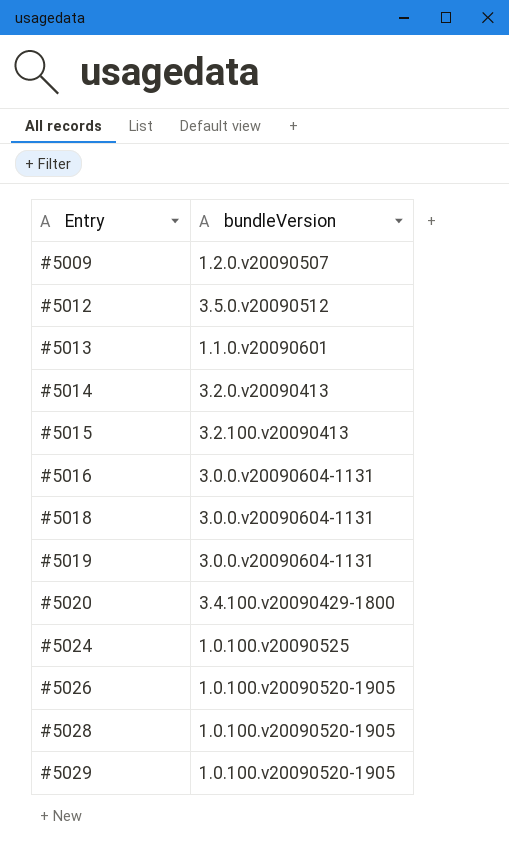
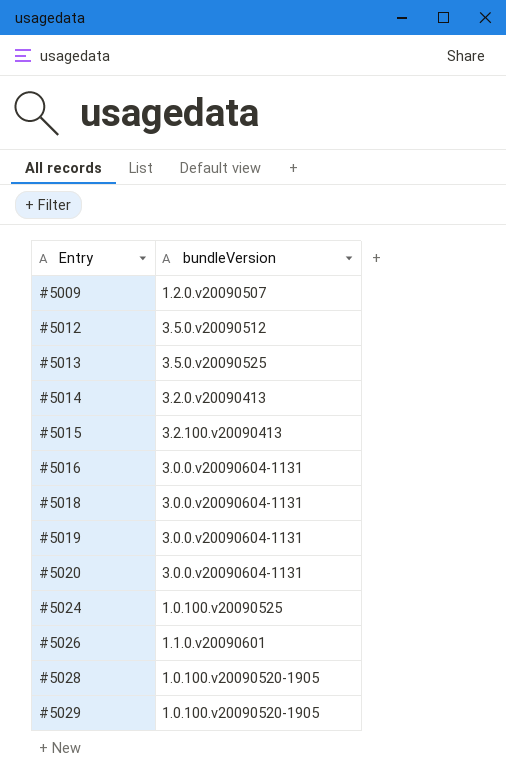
#5013 | bundleVersion: 1.1.0.v20090601 -> 3.5.0.v20090525
#5020 | bundleVersion: 3.4.100.v20090429-1800 -> 3.0.0.v20090604-1131
#5026 | bundleVersion: 1.0.100.v20090520-1905 -> 1.1.0.v20090601

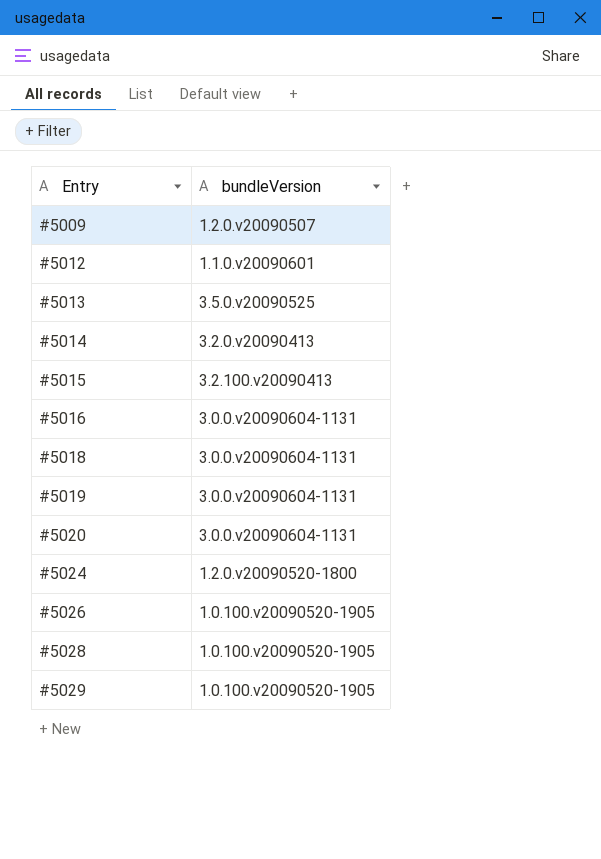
#5012 | bundleVersion: 3.5.0.v20090512 -> 1.1.0.v20090601
#5024 | bundleVersion: 1.0.100.v20090525 -> 1.2.0.v20090520-1800
#5026 | bundleVersion: 1.1.0.v20090601 -> 1.0.100.v20090520-1905

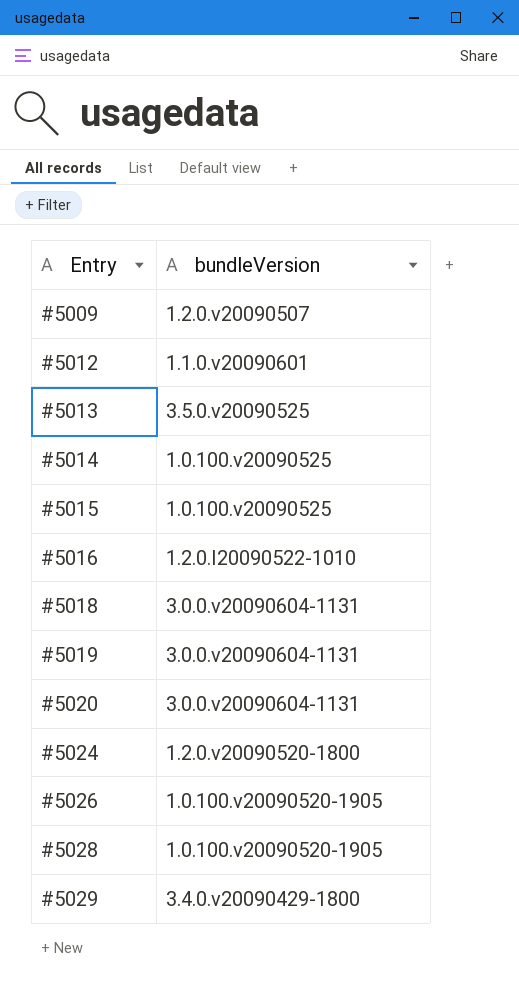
#5014 | bundleVersion: 3.2.0.v20090413 -> 1.0.100.v20090525
#5015 | bundleVersion: 3.2.100.v20090413 -> 1.0.100.v20090525
#5016 | bundleVersion: 3.0.0.v20090604-1131 -> 1.2.0.I20090522-1010
#5029 | bundleVersion: 1.0.100.v20090520-1905 -> 3.4.0.v20090429-1800

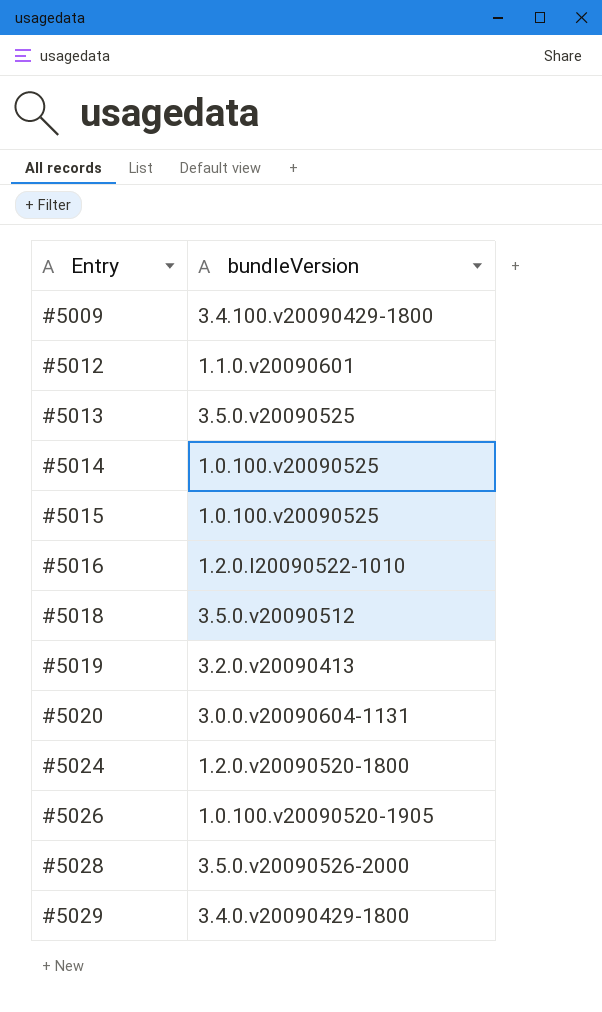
#5009 | bundleVersion: 1.2.0.v20090507 -> 3.4.100.v20090429-1800
#5018 | bundleVersion: 3.0.0.v20090604-1131 -> 3.5.0.v20090512
#5019 | bundleVersion: 3.0.0.v20090604-1131 -> 3.2.0.v20090413
#5028 | bundleVersion: 1.0.100.v20090520-1905 -> 3.5.0.v20090526-2000

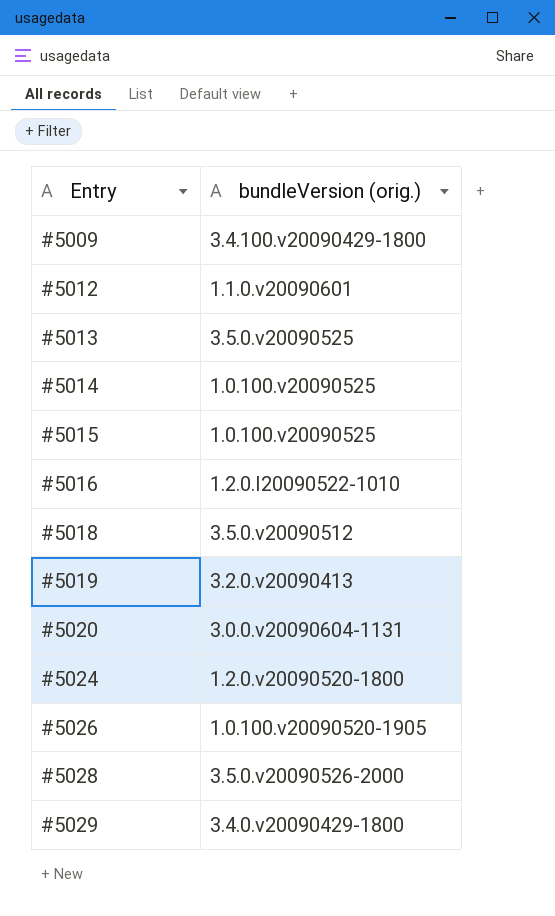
column name: bundleVersion -> bundleVersion (orig.)

